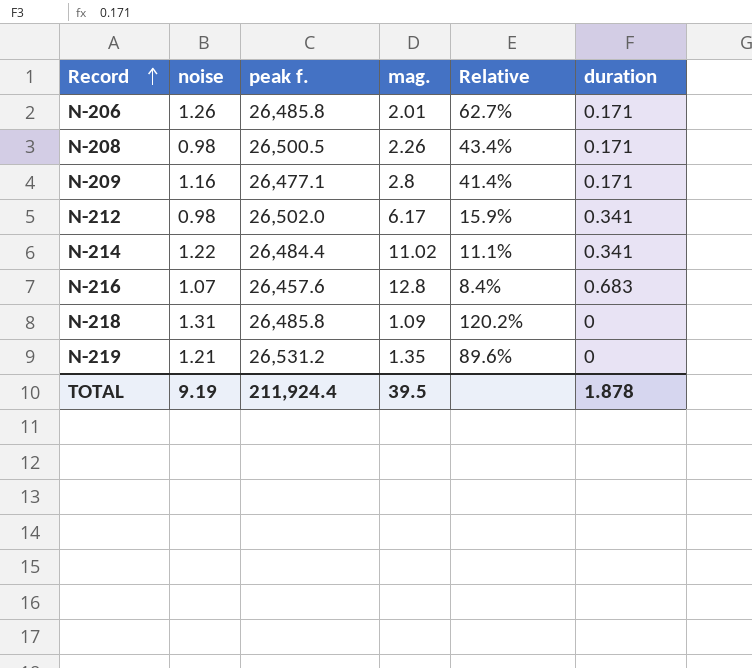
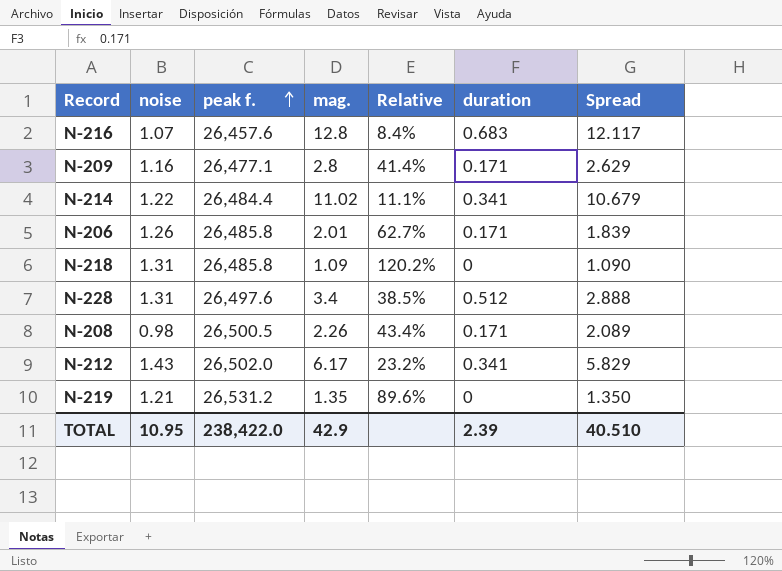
row order: Record ascending -> peak f. ascending
column Spread | formula: none -> [mag.] - [duration]
row N-228: none -> 1.31 | 26,497.6 | 3.4 | 38.5% | 0.512 | 2.888
N-212 | noise: 0.98 -> 1.43
N-212 | Relative: 15.9% -> 23.2%
TOTAL | noise: 9.19 -> 10.95
TOTAL | peak f.: 211,924.4 -> 238,422.0
TOTAL | mag.: 39.5 -> 42.9
TOTAL | duration: 1.878 -> 2.39

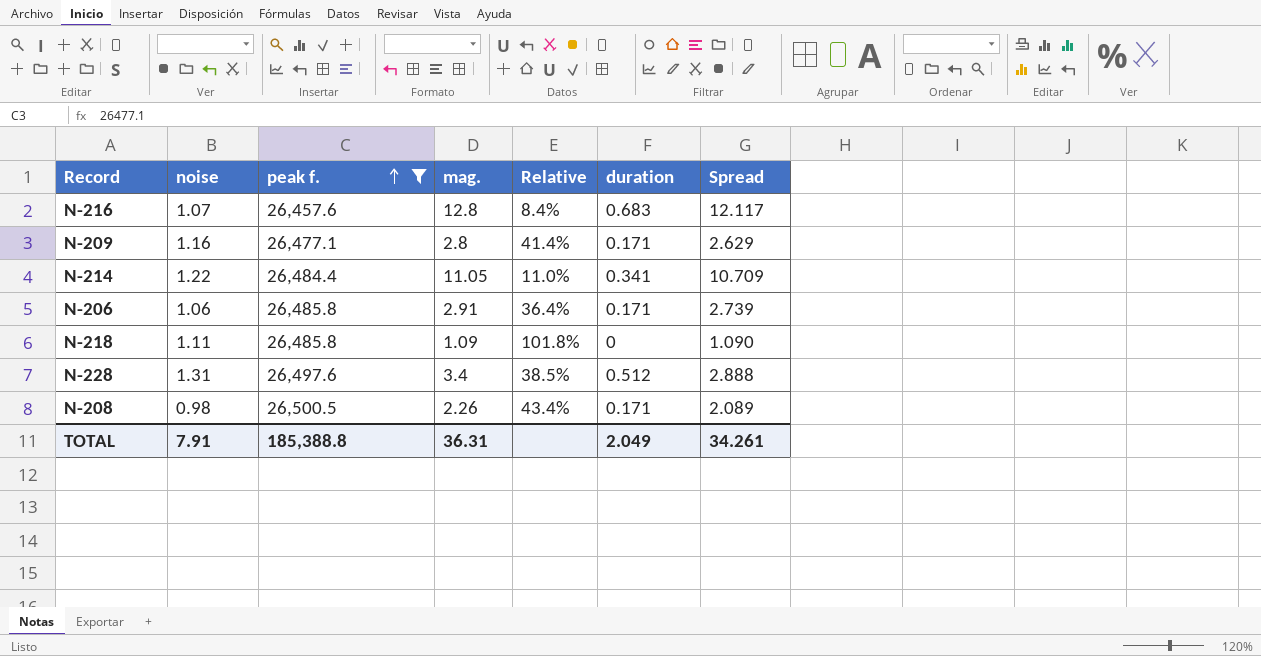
filter: none -> peak f. <= 26,500.5
N-214 | mag.: 11.02 -> 11.05
N-214 | Relative: 11.1% -> 11.0%
N-214 | Spread: 10.679 -> 10.709
N-206 | noise: 1.26 -> 1.06
N-206 | mag.: 2.01 -> 2.91
N-206 | Relative: 62.7% -> 36.4%
N-206 | Spread: 1.839 -> 2.739
N-218 | noise: 1.31 -> 1.11
N-218 | Relative: 120.2% -> 101.8%
TOTAL | noise: 10.95 -> 7.91
TOTAL | peak f.: 238,422.0 -> 185,388.8
TOTAL | mag.: 42.9 -> 36.31
TOTAL | duration: 2.39 -> 2.049
TOTAL | Spread: 40.510 -> 34.261

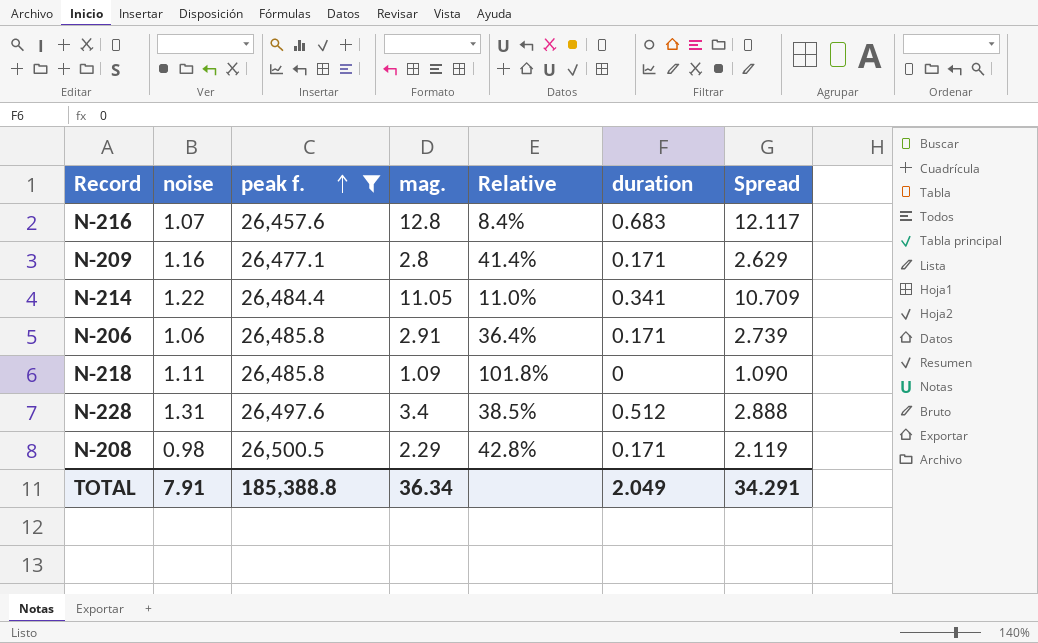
N-208 | mag.: 2.26 -> 2.29
N-208 | Relative: 43.4% -> 42.8%
N-208 | Spread: 2.089 -> 2.119
TOTAL | mag.: 36.31 -> 36.34
TOTAL | Spread: 34.261 -> 34.291

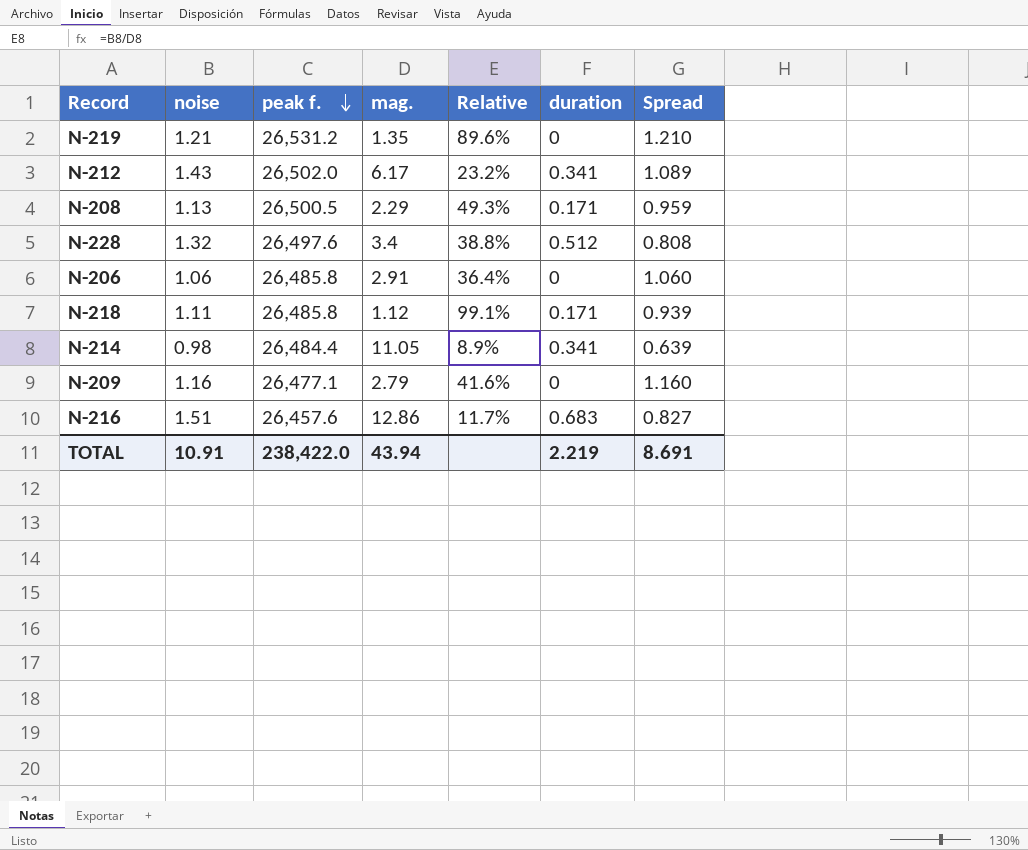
filter: peak f. <= 26,500.5 -> none
row order: peak f. ascending -> peak f. descending
column Spread | formula: [mag.] - [duration] -> [noise] - [duration]
N-208 | noise: 0.98 -> 1.13
N-208 | Relative: 42.8% -> 49.3%
N-228 | noise: 1.31 -> 1.32
N-228 | Relative: 38.5% -> 38.8%
N-206 | duration: 0.171 -> 0
N-218 | mag.: 1.09 -> 1.12
N-218 | Relative: 101.8% -> 99.1%
N-218 | duration: 0 -> 0.171
N-214 | noise: 1.22 -> 0.98
N-214 | Relative: 11.0% -> 8.9%
N-209 | mag.: 2.8 -> 2.79
N-209 | Relative: 41.4% -> 41.6%
N-209 | duration: 0.171 -> 0
N-216 | noise: 1.07 -> 1.51
N-216 | mag.: 12.8 -> 12.86
N-216 | Relative: 8.4% -> 11.7%
TOTAL | noise: 7.91 -> 10.91
TOTAL | peak f.: 185,388.8 -> 238,422.0
TOTAL | mag.: 36.34 -> 43.94
TOTAL | duration: 2.049 -> 2.219
TOTAL | Spread: 34.291 -> 8.691

